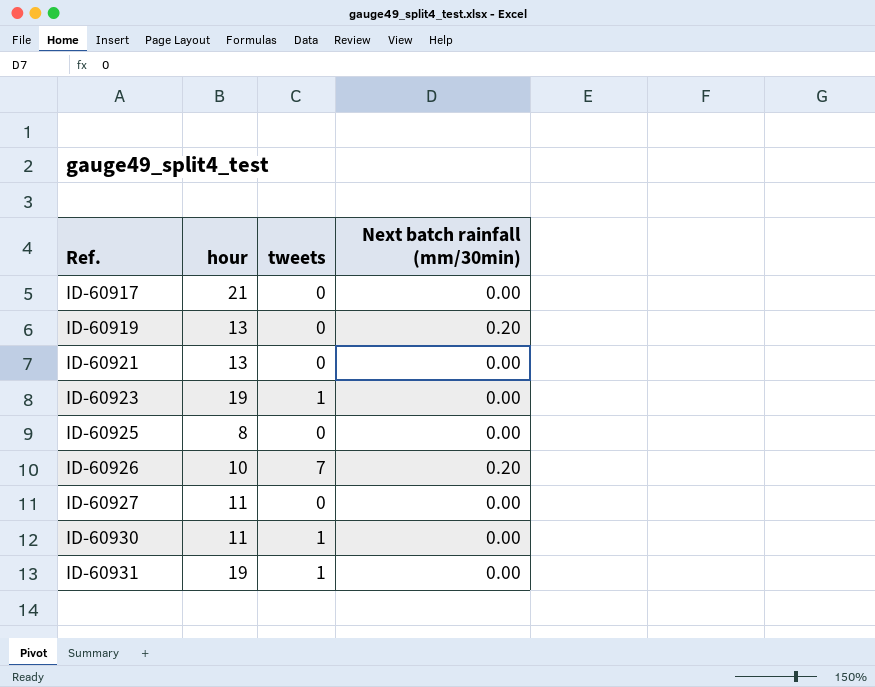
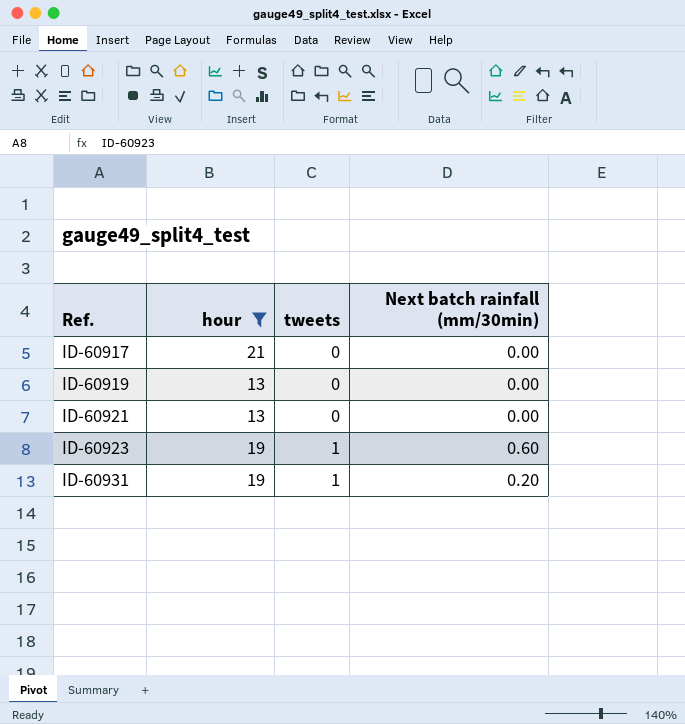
filter: none -> hour >= 13
ID-60919 | Next batch rainfall (mm/30min): 0.20 -> 0.00
ID-60923 | Next batch rainfall (mm/30min): 0.00 -> 0.60
ID-60931 | Next batch rainfall (mm/30min): 0.00 -> 0.20

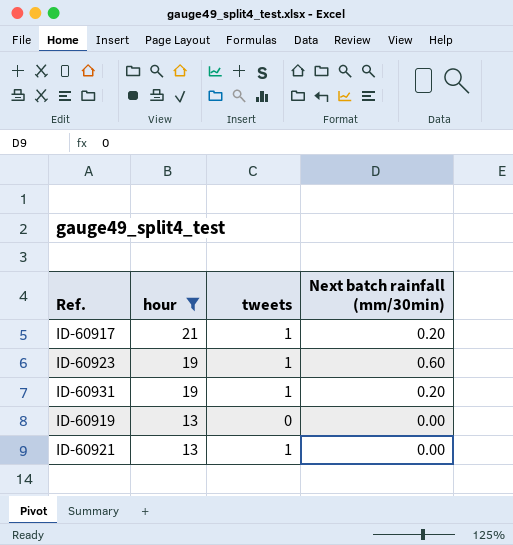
row order: Ref. ascending -> hour descending
ID-60917 | tweets: 0 -> 1
ID-60917 | Next batch rainfall (mm/30min): 0.00 -> 0.20
ID-60921 | tweets: 0 -> 1

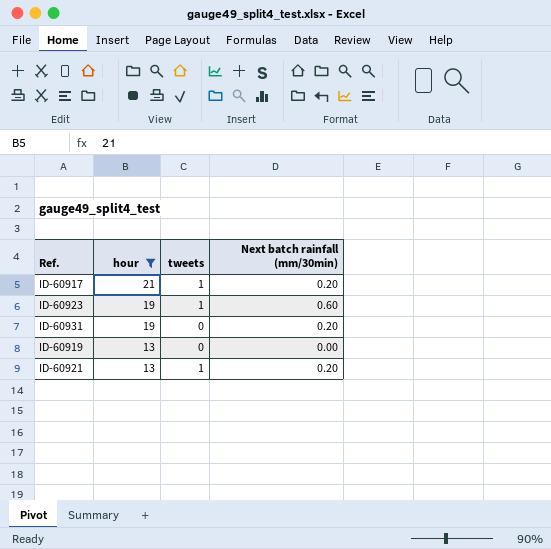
ID-60931 | tweets: 1 -> 0
ID-60921 | Next batch rainfall (mm/30min): 0.00 -> 0.20

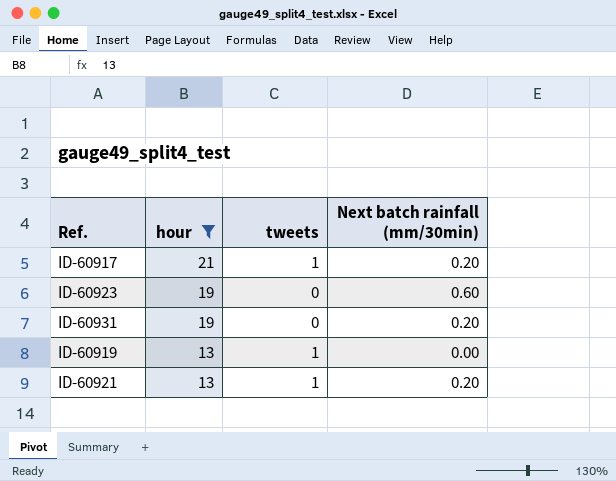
ID-60923 | tweets: 1 -> 0
ID-60919 | tweets: 0 -> 1

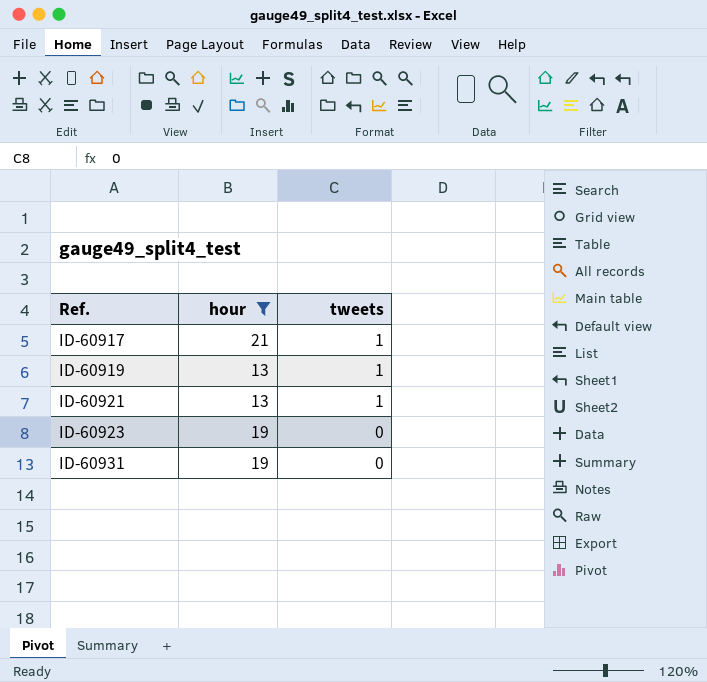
row order: hour descending -> Ref. ascending
column Next batch rainfall (mm/30min) | position: 4 -> none

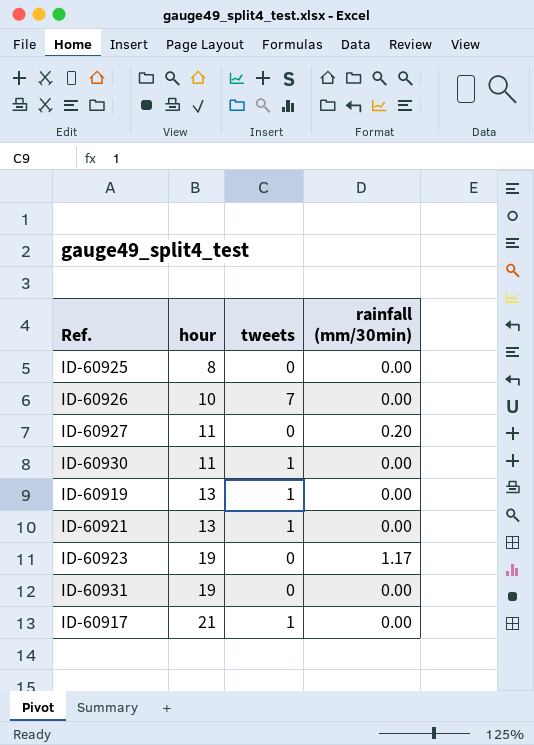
filter: hour >= 13 -> none
row order: Ref. ascending -> hour ascending
column rainfall (mm/30min) | position: none -> 4

